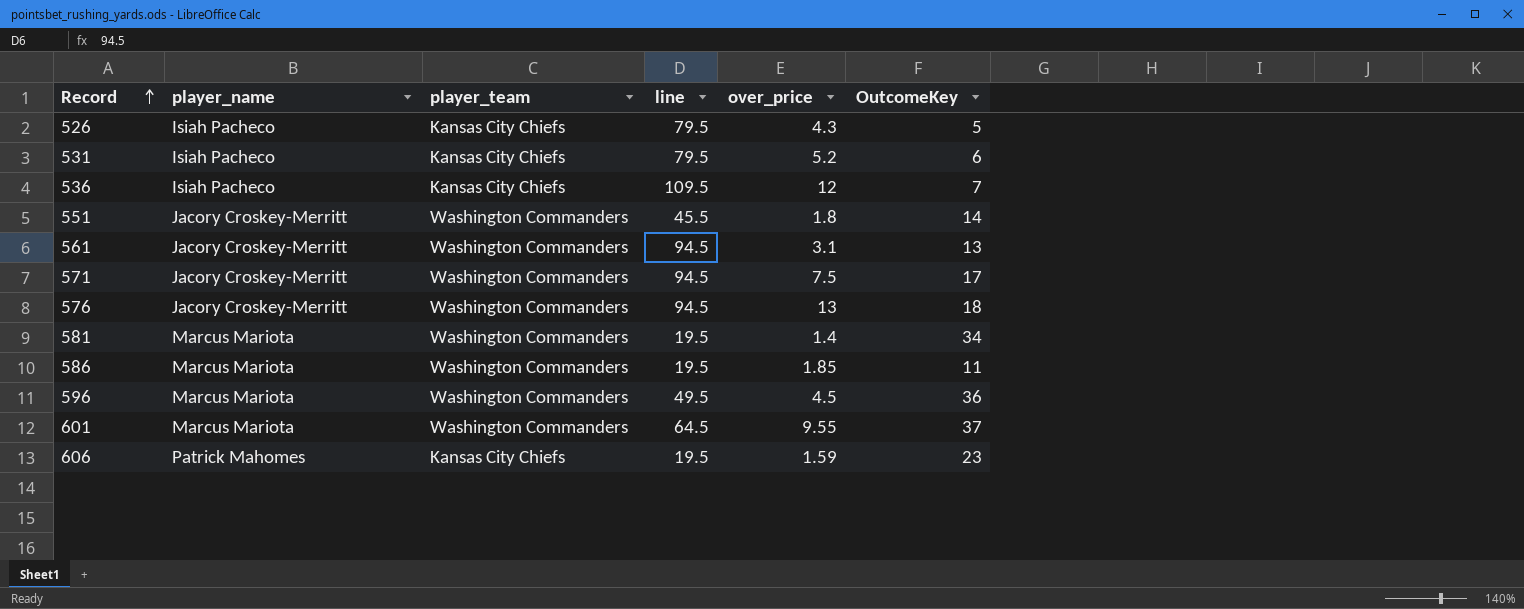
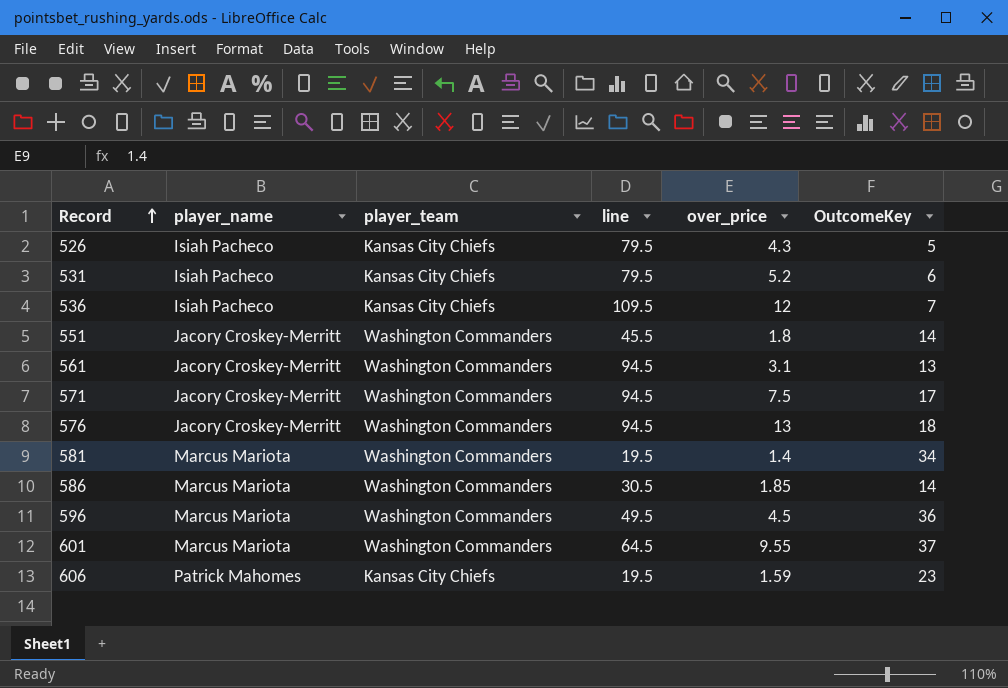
586 | line: 19.5 -> 30.5
586 | OutcomeKey: 11 -> 14

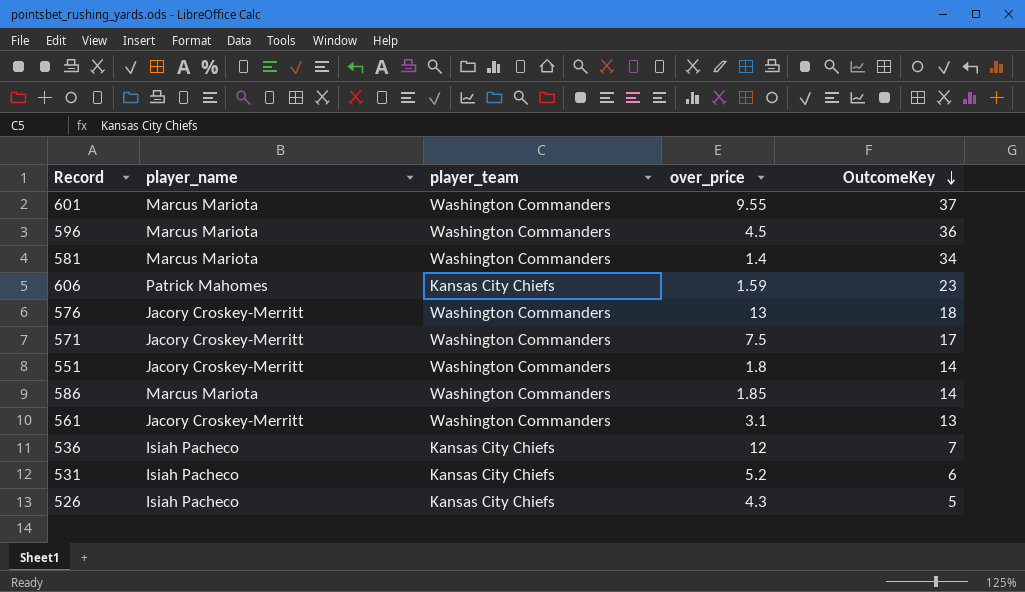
row order: Record ascending -> OutcomeKey descending
column line | position: 4 -> none

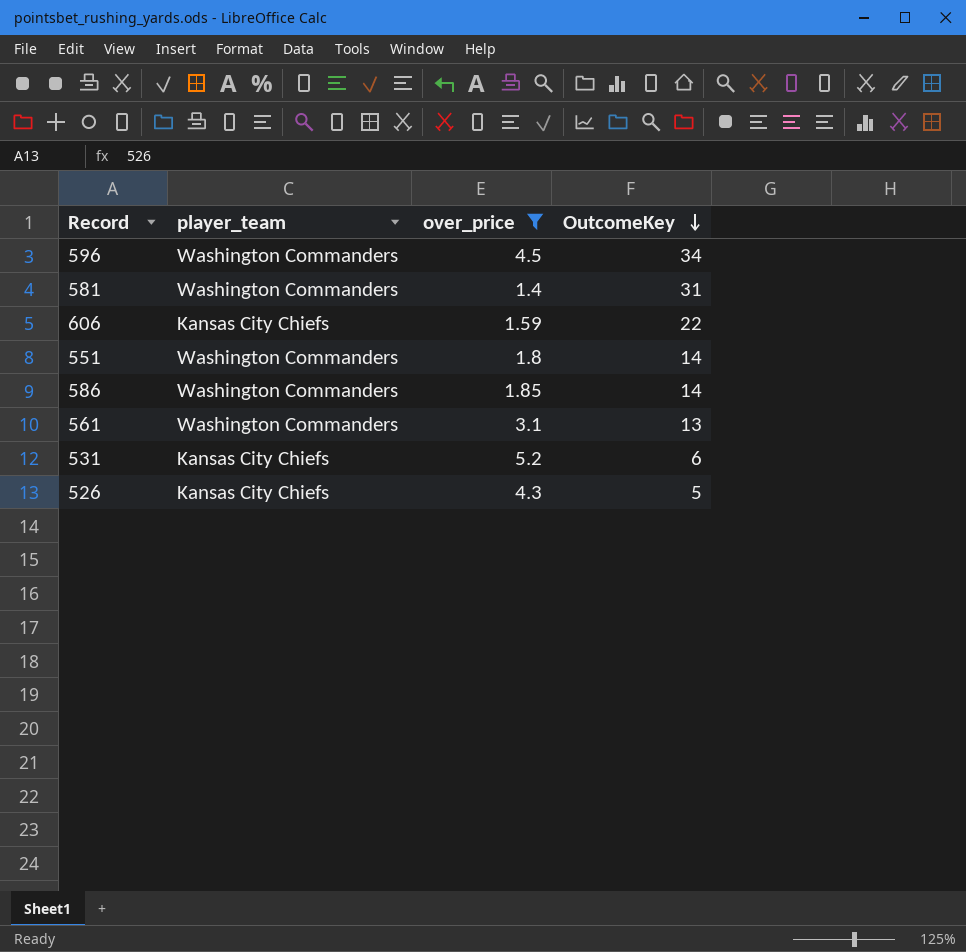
filter: none -> over_price <= 5.2
column player_name | position: 2 -> none
596 | OutcomeKey: 36 -> 34
581 | OutcomeKey: 34 -> 31
606 | OutcomeKey: 23 -> 22

